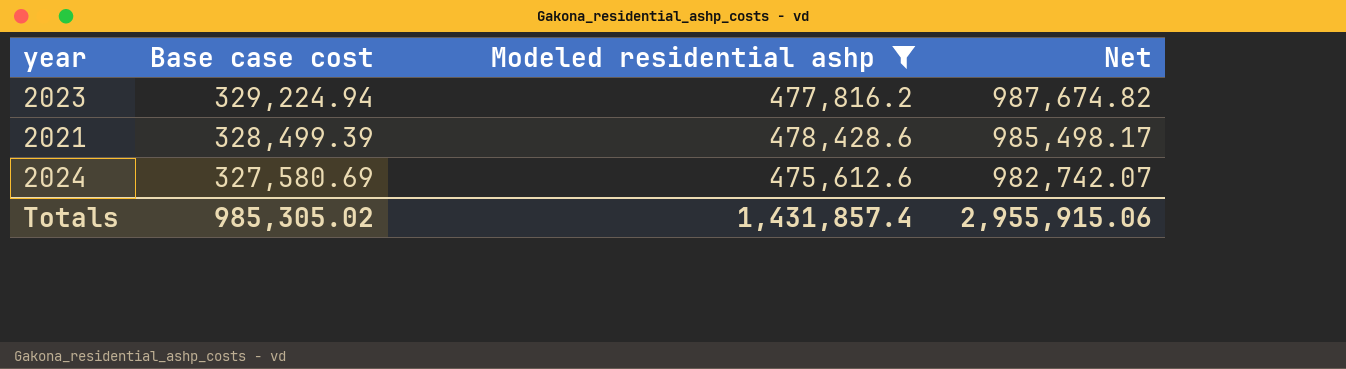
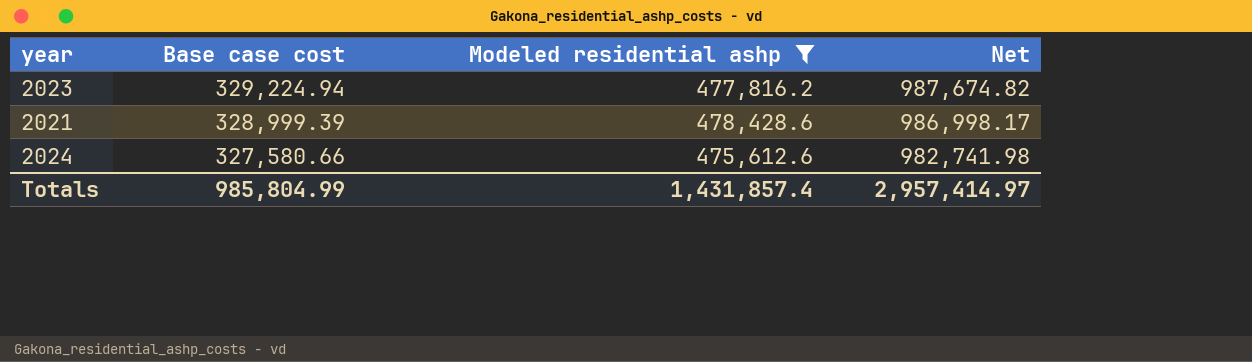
2021 | Base case cost: 328,499.39 -> 328,999.39
2021 | Net: 985,498.17 -> 986,998.17
2024 | Base case cost: 327,580.69 -> 327,580.66
2024 | Net: 982,742.07 -> 982,741.98
Totals | Base case cost: 985,305.02 -> 985,804.99
Totals | Net: 2,955,915.06 -> 2,957,414.97

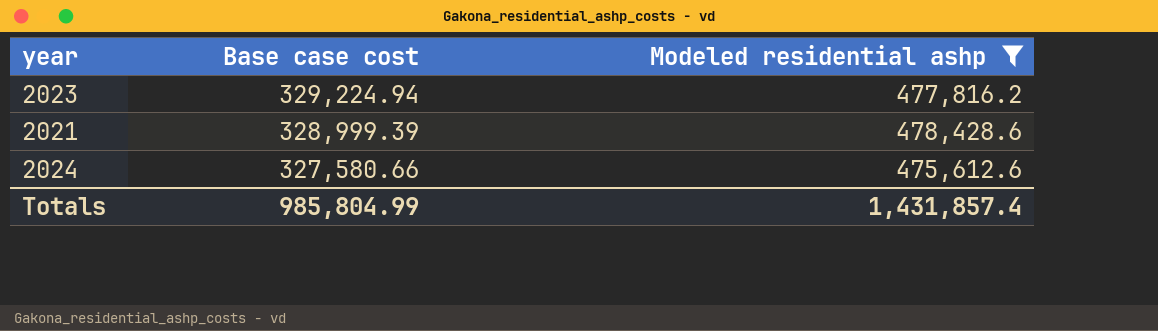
column Net | formula: [Base case cost] * 3 -> none

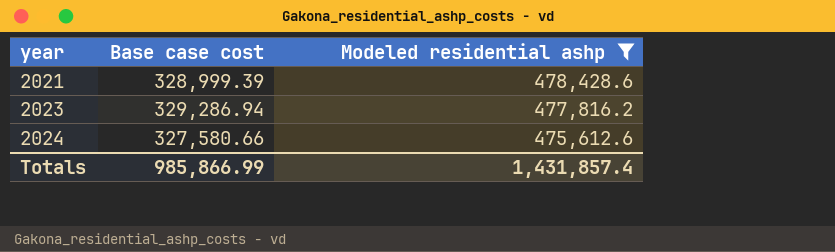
row order: Base case cost descending -> year ascending
2023 | Base case cost: 329,224.94 -> 329,286.94
Totals | Base case cost: 985,804.99 -> 985,866.99

